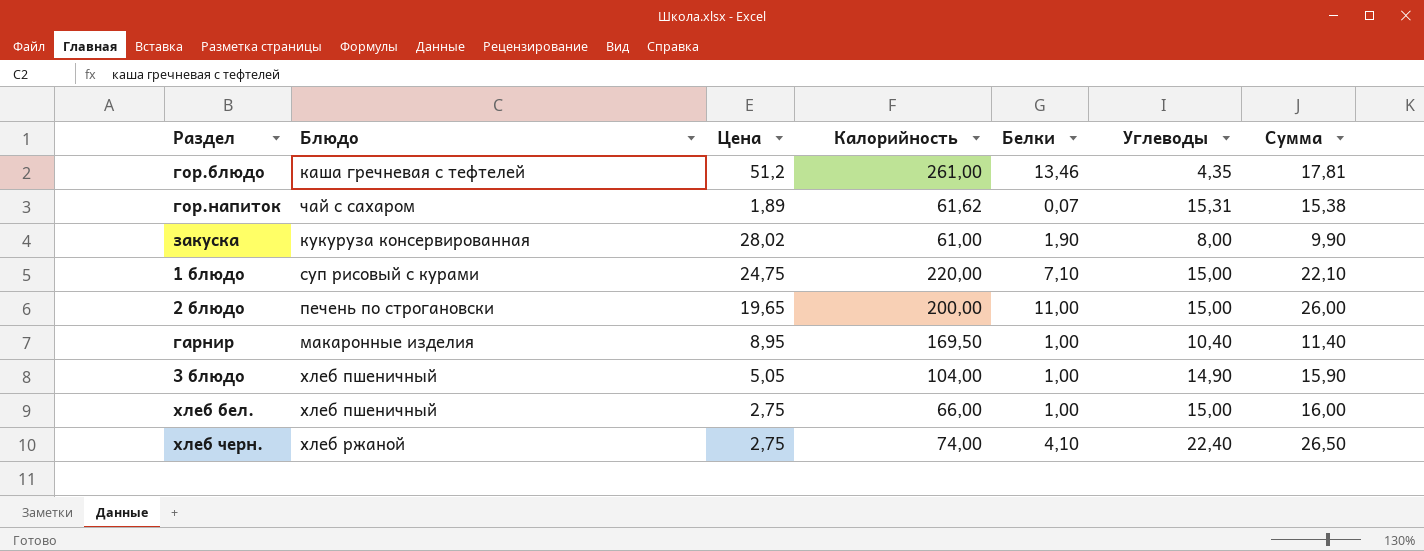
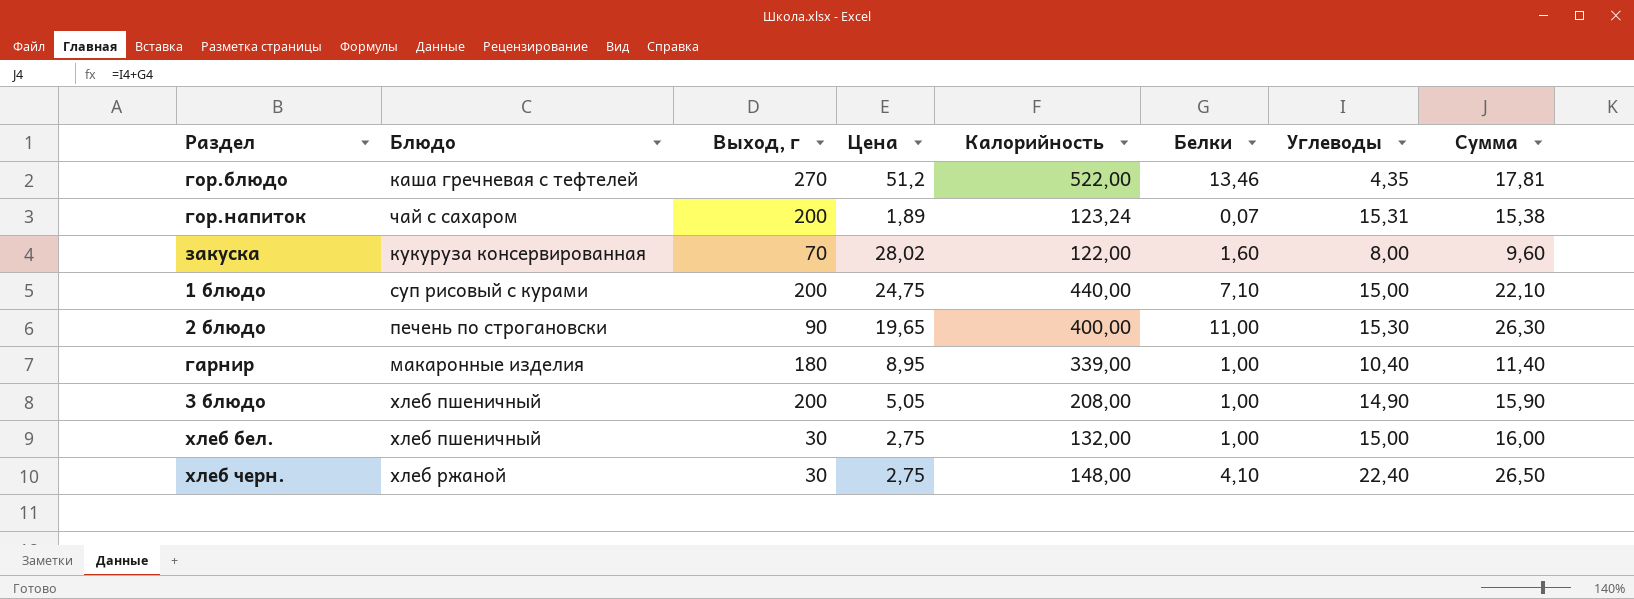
column Выход, г | position: none -> 3
гор.блюдо | Калорийность: 261,00 -> 522,00
гор.напиток | Калорийность: 61,62 -> 123,24
закуска | Калорийность: 61,00 -> 122,00
закуска | Белки: 1,90 -> 1,60
закуска | Сумма: 9,90 -> 9,60
1 блюдо | Калорийность: 220,00 -> 440,00
2 блюдо | Калорийность: 200,00 -> 400,00
2 блюдо | Углеводы: 15,00 -> 15,30
2 блюдо | Сумма: 26,00 -> 26,30
гарнир | Калорийность: 169,50 -> 339,00
3 блюдо | Калорийность: 104,00 -> 208,00
хлеб бел. | Калорийность: 66,00 -> 132,00
хлеб черн. | Калорийность: 74,00 -> 148,00

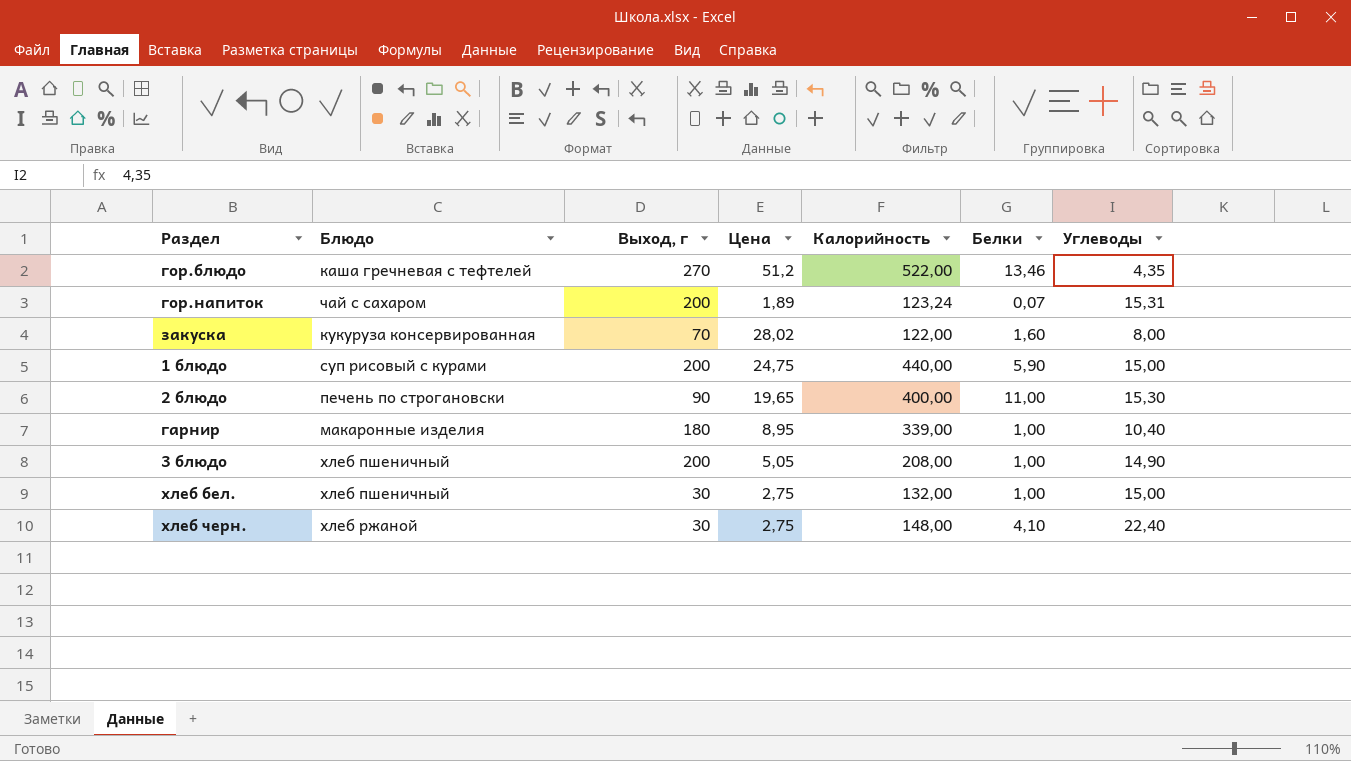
column Сумма | formula: [Белки] + [Углеводы] -> none
1 блюдо | Белки: 7,10 -> 5,90

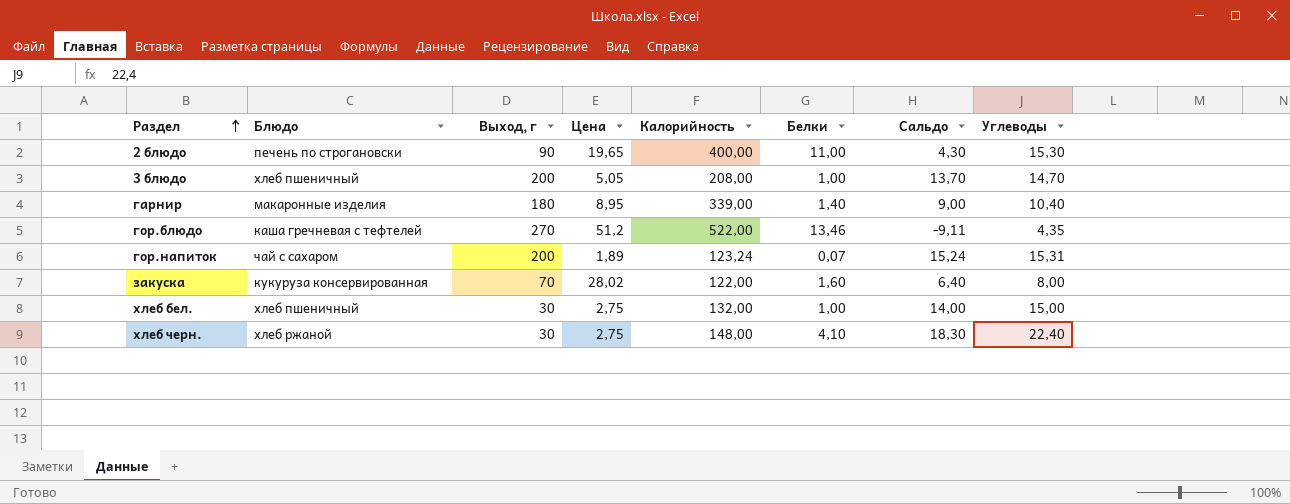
row order: none -> Раздел ascending
column Сальдо | formula: none -> [Углеводы] - [Белки]
row 1 блюдо: суп рисовый с курами | 200 | 24,75 | 440,00 | 5,90 | 15,00 -> none
3 блюдо | Углеводы: 14,90 -> 14,70
гарнир | Белки: 1,00 -> 1,40

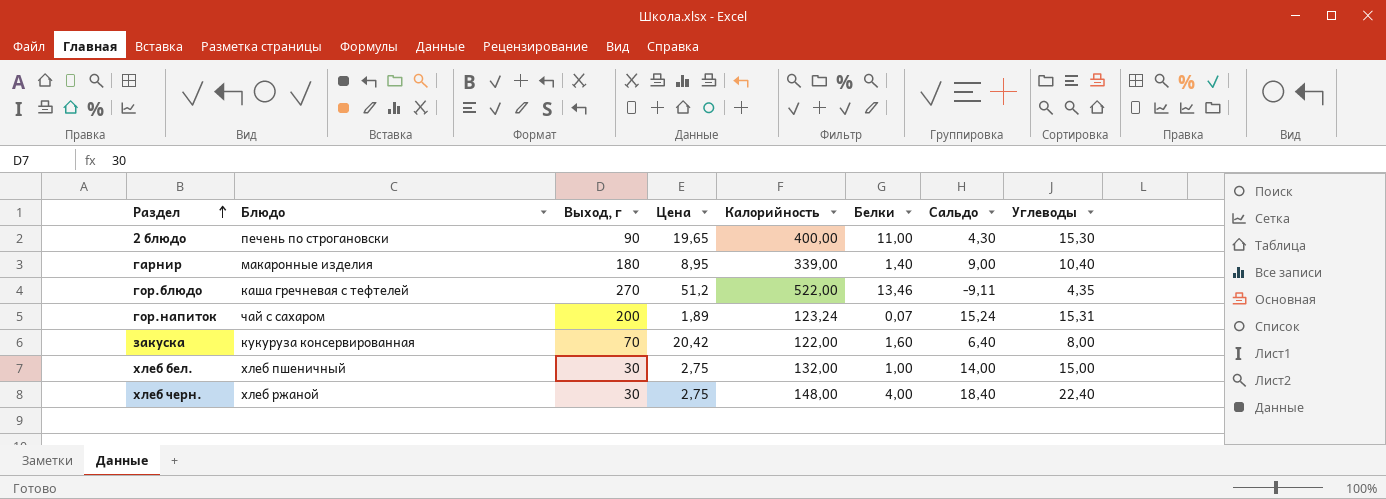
row 3 блюдо: хлеб пшеничный | 200 | 5,05 | 208,00 | 1,00 | 13,70 | 14,70 -> none
закуска | Цена: 28,02 -> 20,42
хлеб черн. | Белки: 4,10 -> 4,00
хлеб черн. | Сальдо: 18,30 -> 18,40

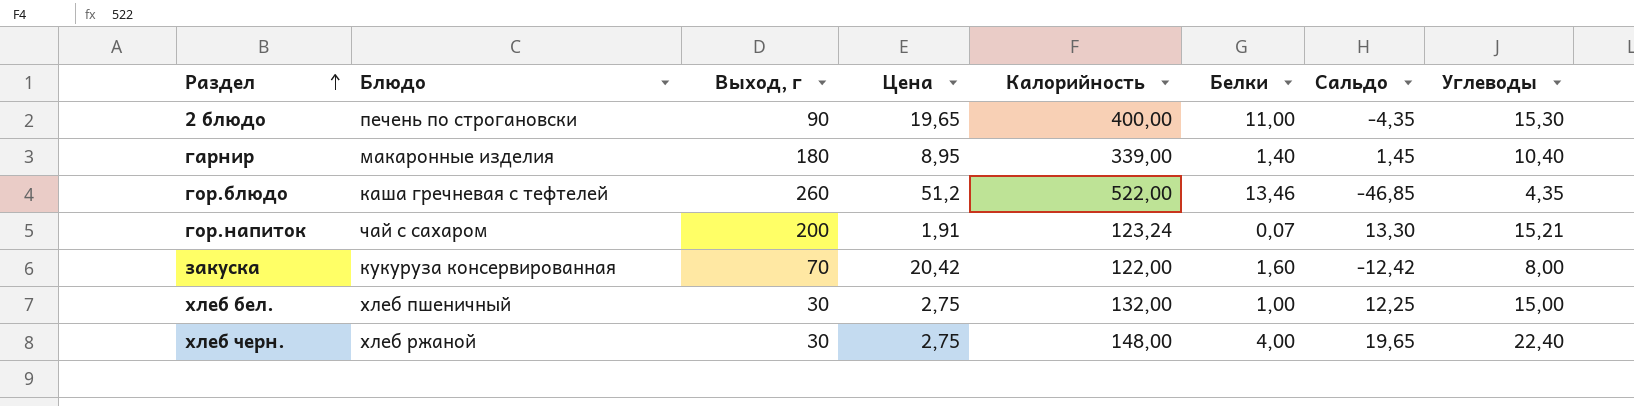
column Сальдо | formula: [Углеводы] - [Белки] -> [Углеводы] - [Цена]
гор.блюдо | Выход, г: 270 -> 260
гор.напиток | Цена: 1,89 -> 1,91
гор.напиток | Углеводы: 15,31 -> 15,21

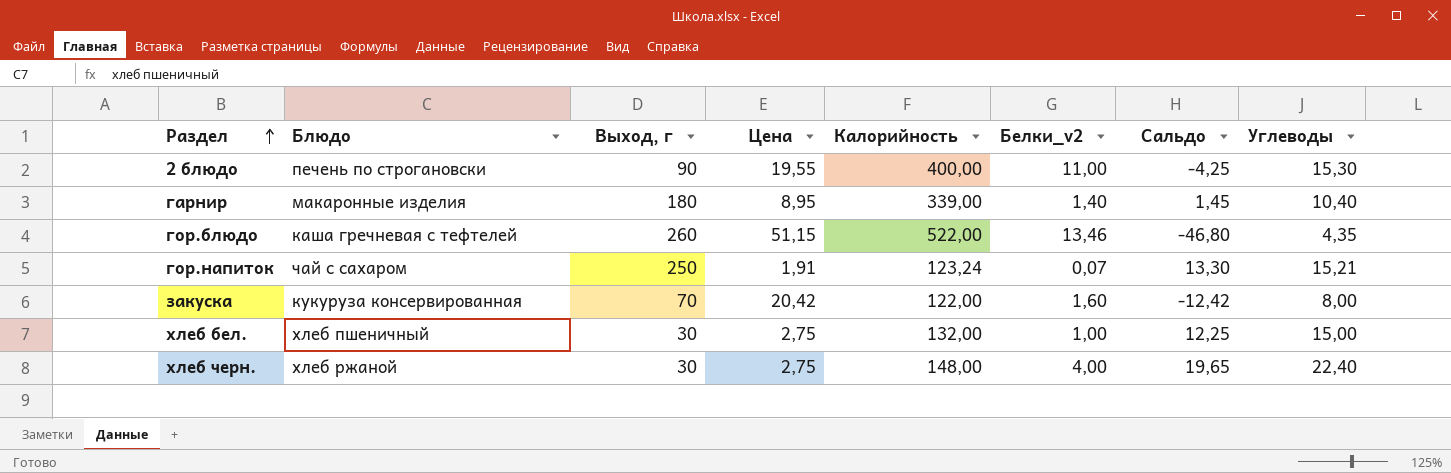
column name: Белки -> Белки_v2
2 блюдо | Цена: 19,65 -> 19,55
2 блюдо | Сальдо: -4,35 -> -4,25
гор.блюдо | Цена: 51,2 -> 51,15
гор.блюдо | Сальдо: -46,85 -> -46,80
гор.напиток | Выход, г: 200 -> 250

